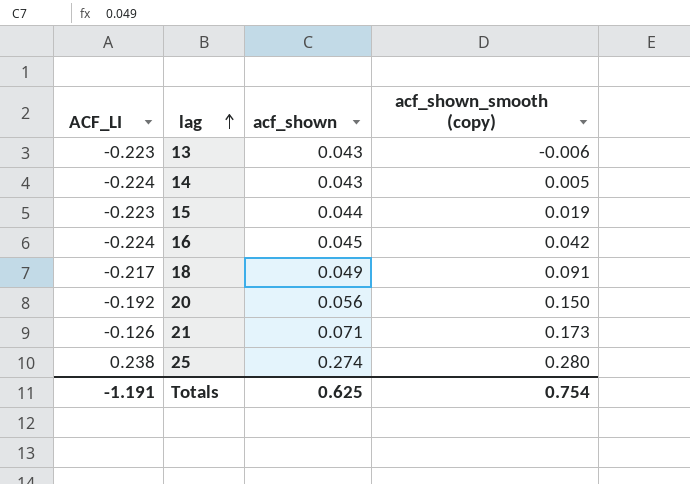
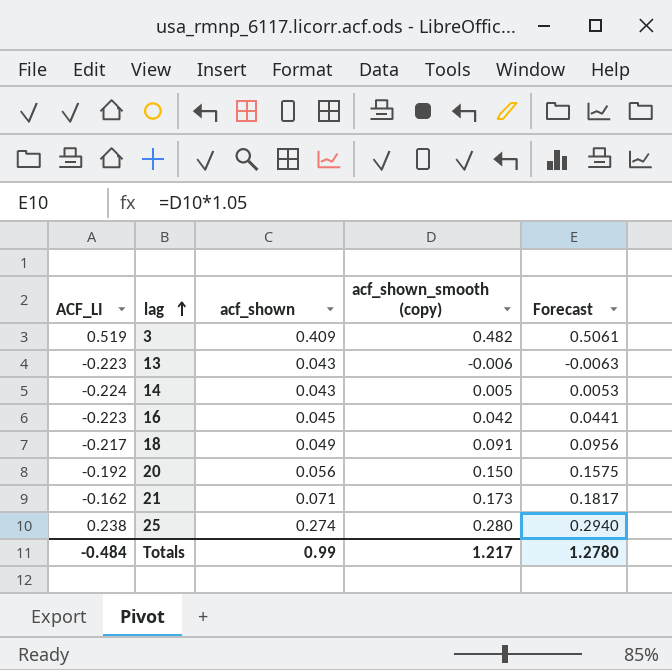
column Forecast | formula: none -> [acf_shown_smooth (copy)] * 1.05
row 15: -0.223 | 0.044 | 0.019 -> none
row 3: none -> 0.519 | 0.409 | 0.482 | 0.5061
16 | ACF_LI: -0.224 -> -0.223
21 | ACF_LI: -0.126 -> -0.162
Totals | ACF_LI: -1.191 -> -0.484
Totals | acf_shown: 0.625 -> 0.99
Totals | acf_shown_smooth (copy): 0.754 -> 1.217

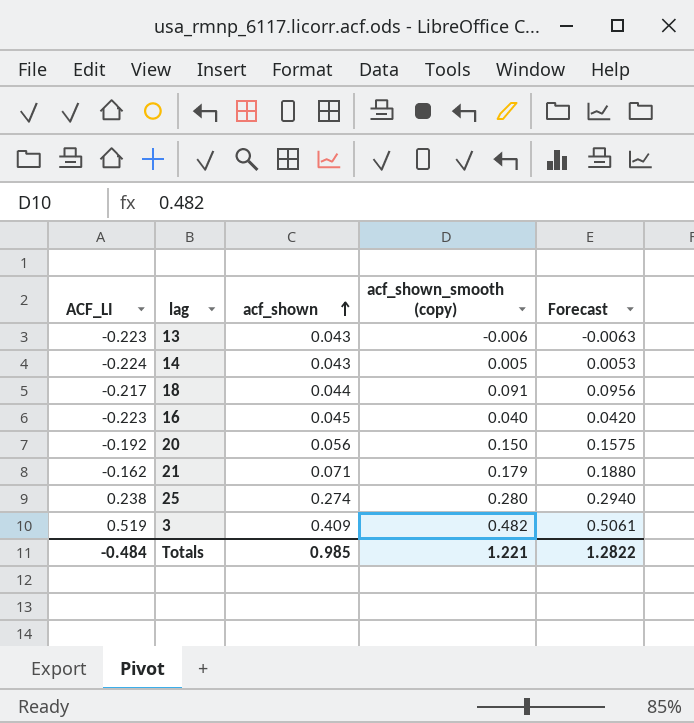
row order: lag ascending -> acf_shown ascending
18 | acf_shown: 0.049 -> 0.044
16 | acf_shown_smooth (copy): 0.042 -> 0.040
16 | Forecast: 0.0441 -> 0.0420
21 | acf_shown_smooth (copy): 0.173 -> 0.179
21 | Forecast: 0.1817 -> 0.1880
Totals | acf_shown: 0.99 -> 0.985
Totals | acf_shown_smooth (copy): 1.217 -> 1.221
Totals | Forecast: 1.2780 -> 1.2822

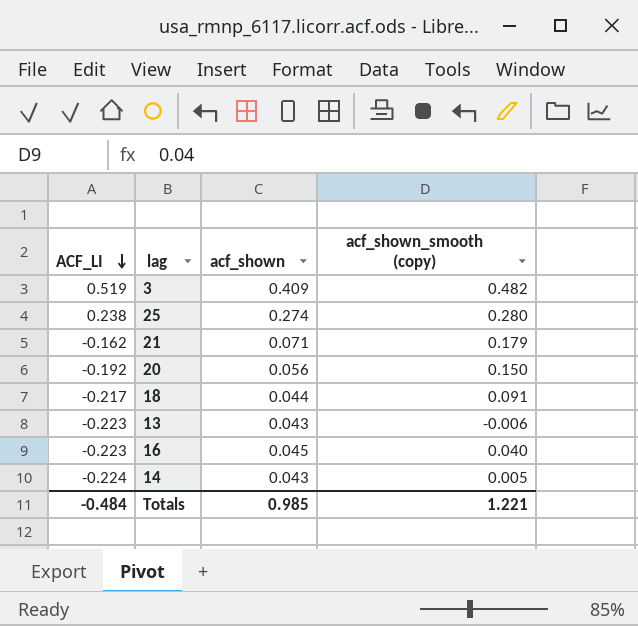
row order: acf_shown ascending -> ACF_LI descending
column Forecast | formula: [acf_shown_smooth (copy)] * 1.05 -> none

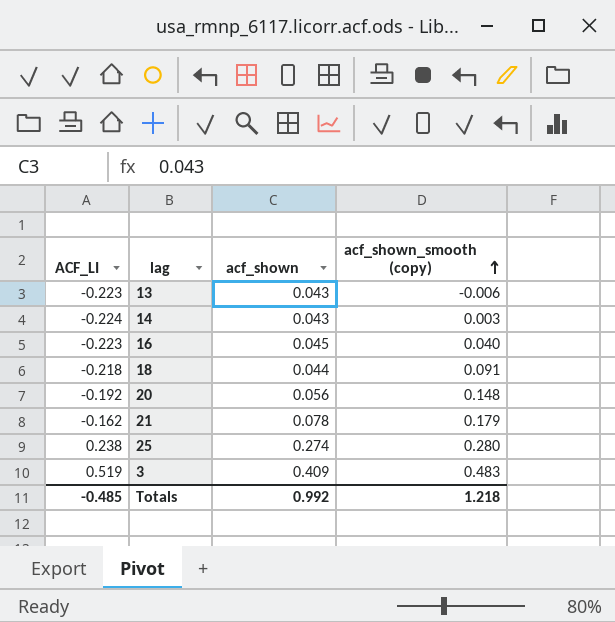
row order: ACF_LI descending -> acf_shown_smooth (copy) ascending
14 | acf_shown_smooth (copy): 0.005 -> 0.003
18 | ACF_LI: -0.217 -> -0.218
20 | acf_shown_smooth (copy): 0.150 -> 0.148
21 | acf_shown: 0.071 -> 0.078
3 | acf_shown_smooth (copy): 0.482 -> 0.483
Totals | ACF_LI: -0.484 -> -0.485
Totals | acf_shown: 0.985 -> 0.992
Totals | acf_shown_smooth (copy): 1.221 -> 1.218

